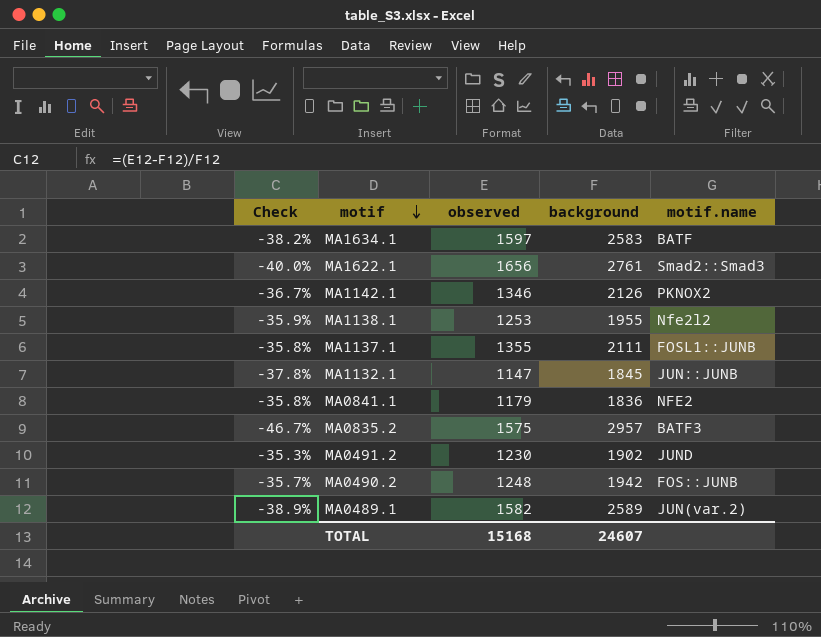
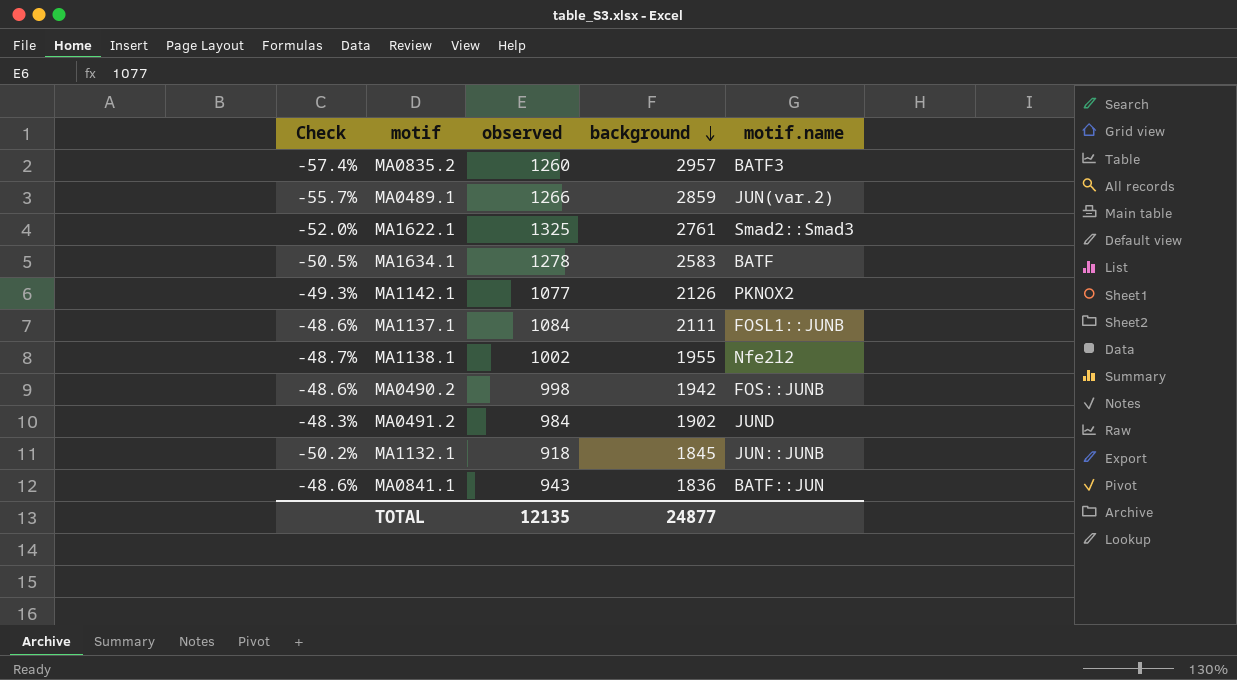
row order: motif descending -> background descending
MA0835.2 | Check: -46.7% -> -57.4%
MA0835.2 | observed: 1575 -> 1260
MA0489.1 | Check: -38.9% -> -55.7%
MA0489.1 | observed: 1582 -> 1266
MA0489.1 | background: 2589 -> 2859
MA1622.1 | Check: -40.0% -> -52.0%
MA1622.1 | observed: 1656 -> 1325
MA1634.1 | Check: -38.2% -> -50.5%
MA1634.1 | observed: 1597 -> 1278
MA1142.1 | Check: -36.7% -> -49.3%
MA1142.1 | observed: 1346 -> 1077
MA1137.1 | Check: -35.8% -> -48.6%
MA1137.1 | observed: 1355 -> 1084
MA1138.1 | Check: -35.9% -> -48.7%
MA1138.1 | observed: 1253 -> 1002
MA0490.2 | Check: -35.7% -> -48.6%
MA0490.2 | observed: 1248 -> 998
MA0491.2 | Check: -35.3% -> -48.3%
MA0491.2 | observed: 1230 -> 984
MA1132.1 | Check: -37.8% -> -50.2%
MA1132.1 | observed: 1147 -> 918
MA0841.1 | Check: -35.8% -> -48.6%
MA0841.1 | observed: 1179 -> 943
MA0841.1 | motif.name: NFE2 -> BATF::JUN
TOTAL | observed: 15168 -> 12135
TOTAL | background: 24607 -> 24877

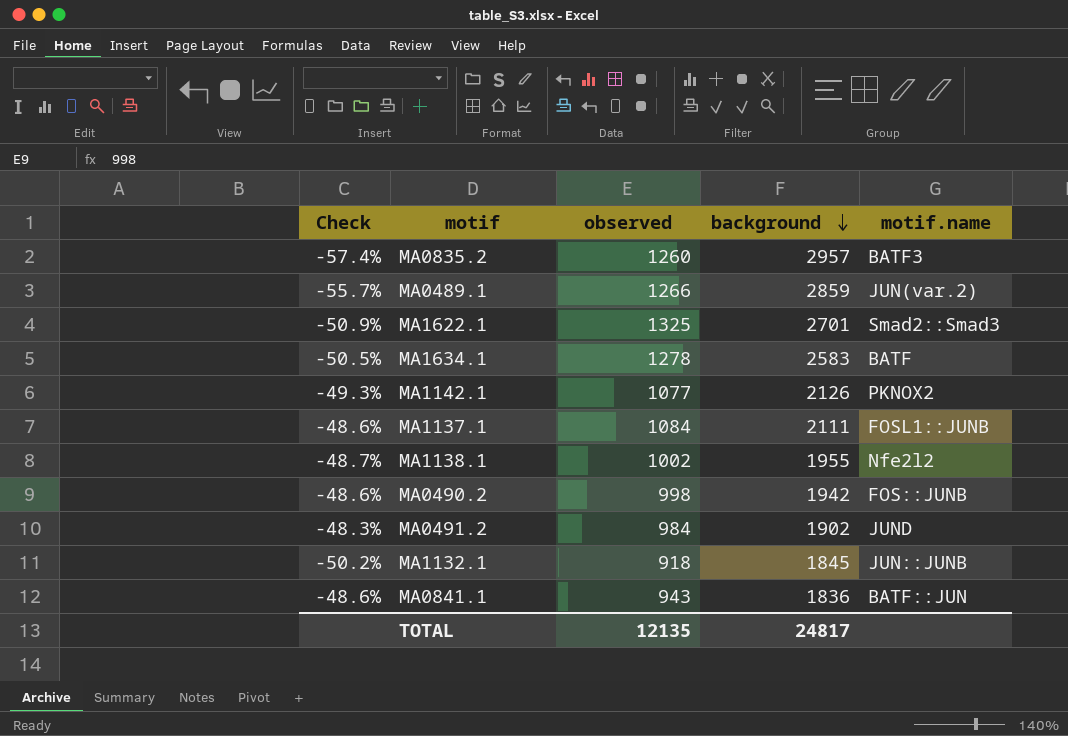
MA1622.1 | Check: -52.0% -> -50.9%
MA1622.1 | background: 2761 -> 2701
TOTAL | background: 24877 -> 24817

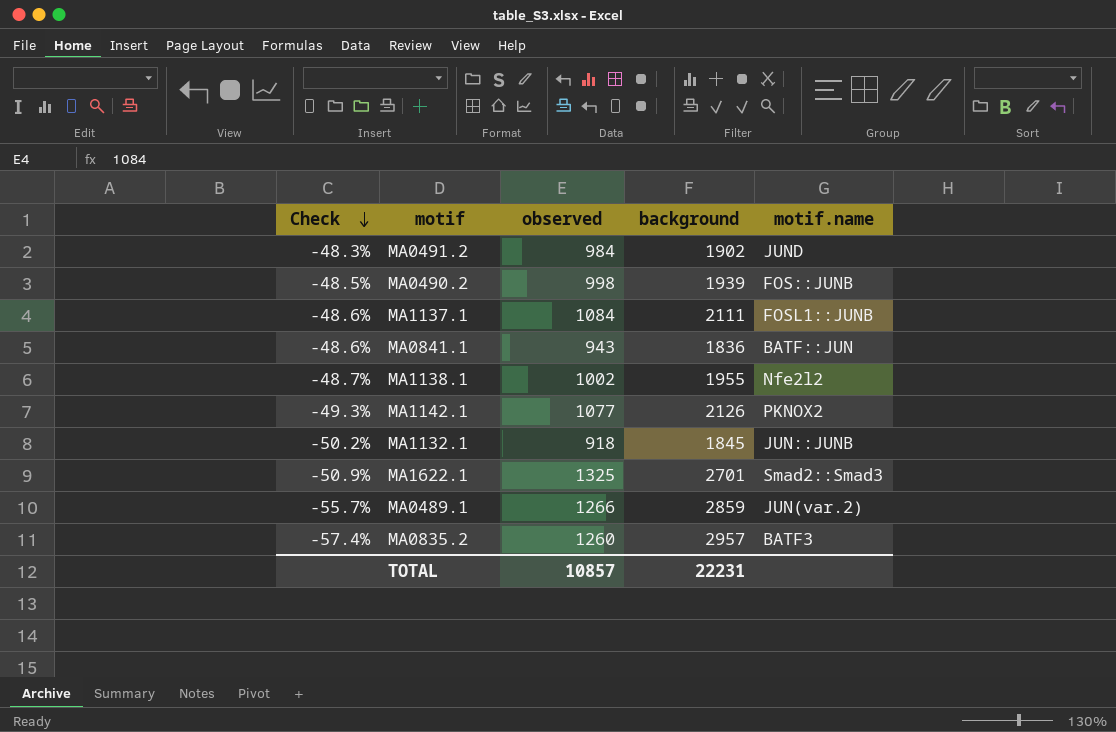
row order: background descending -> Check descending
row MA1634.1: -50.5% | 1278 | 2583 | BATF -> none
MA0490.2 | Check: -48.6% -> -48.5%
MA0490.2 | background: 1942 -> 1939
TOTAL | observed: 12135 -> 10857
TOTAL | background: 24817 -> 22231

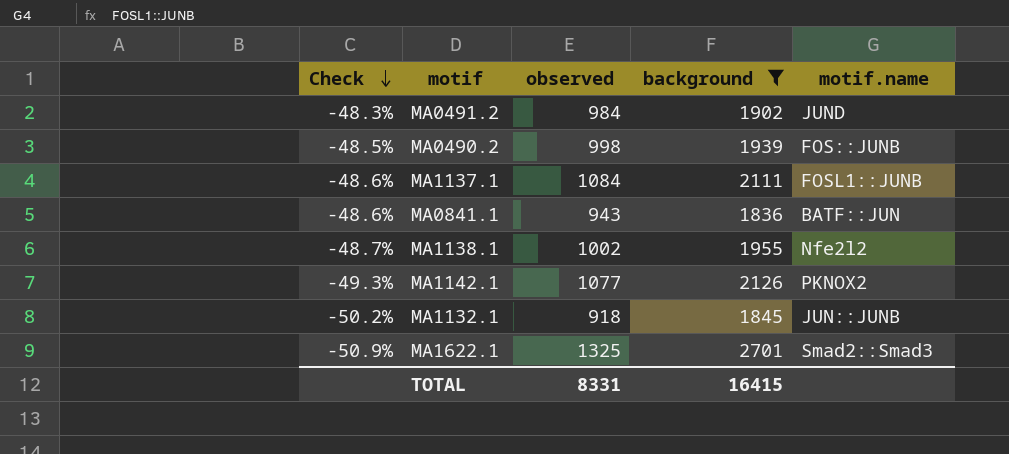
filter: none -> background <= 2701
TOTAL | observed: 10857 -> 8331
TOTAL | background: 22231 -> 16415

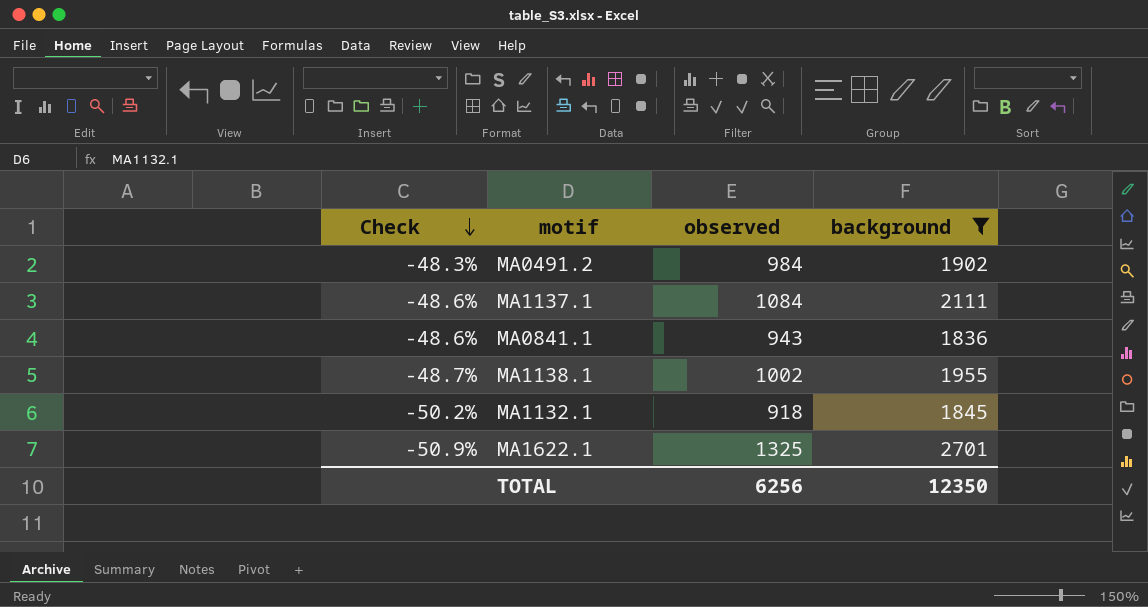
column motif.name | position: 5 -> none
row MA0490.2: -48.5% | 998 | 1939 | FOS::JUNB -> none
row MA1142.1: -49.3% | 1077 | 2126 | PKNOX2 -> none
TOTAL | observed: 8331 -> 6256
TOTAL | background: 16415 -> 12350

